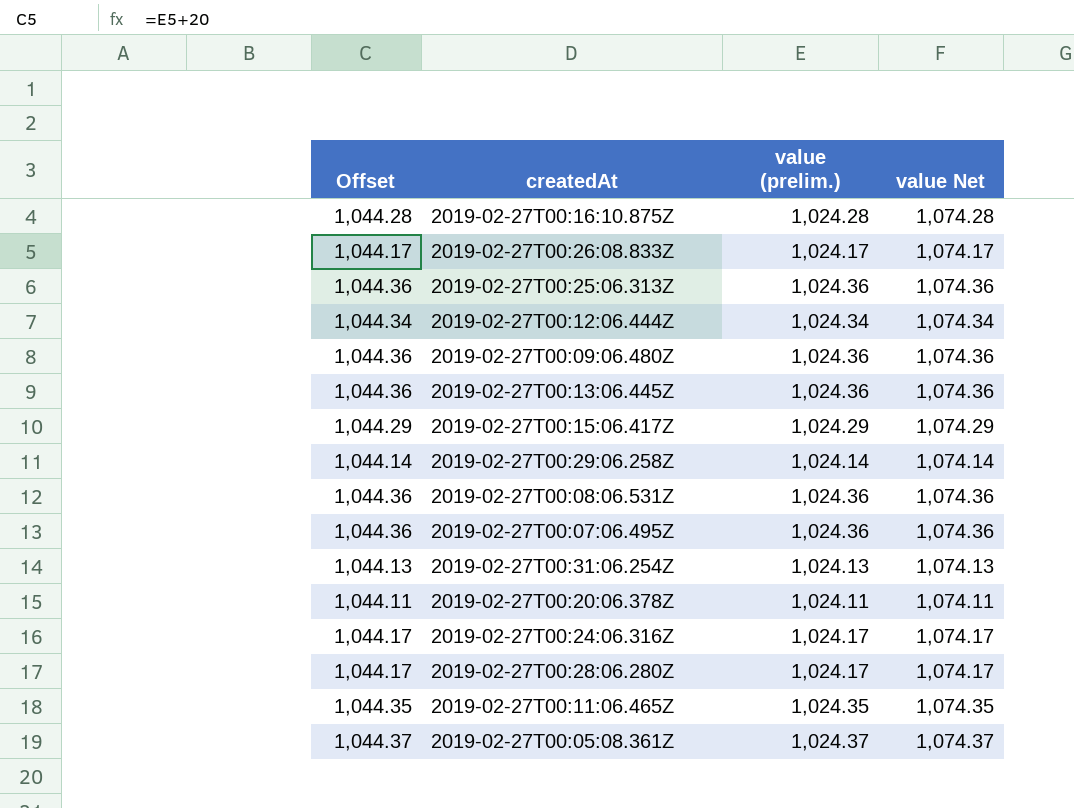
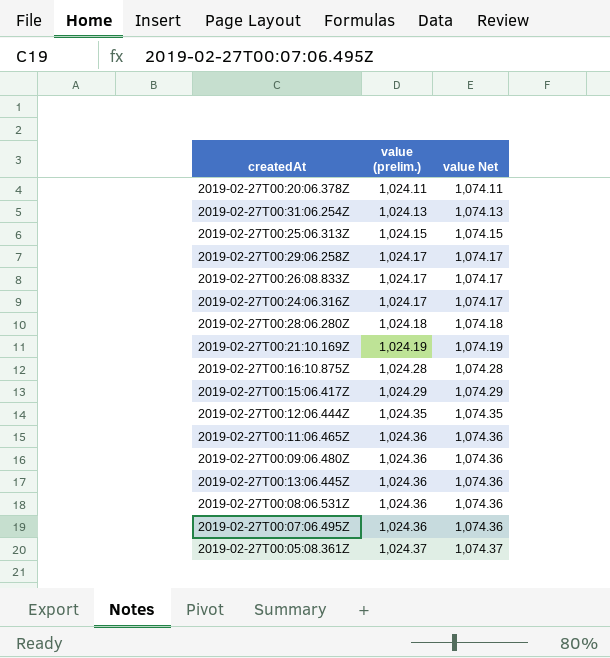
row order: none -> value (prelim.) ascending
column Offset | formula: [value (prelim.)] + 20 -> none
2019-02-27T00:25:06.313Z | value (prelim.): 1,024.36 -> 1,024.15
2019-02-27T00:25:06.313Z | value Net: 1,074.36 -> 1,074.15
2019-02-27T00:29:06.258Z | value (prelim.): 1,024.14 -> 1,024.17
2019-02-27T00:29:06.258Z | value Net: 1,074.14 -> 1,074.17
2019-02-27T00:28:06.280Z | value (prelim.): 1,024.17 -> 1,024.18
2019-02-27T00:28:06.280Z | value Net: 1,074.17 -> 1,074.18
row 2019-02-27T00:21:10.169Z: none -> 1,024.19 | 1,074.19
2019-02-27T00:12:06.444Z | value (prelim.): 1,024.34 -> 1,024.35
2019-02-27T00:12:06.444Z | value Net: 1,074.34 -> 1,074.35
2019-02-27T00:11:06.465Z | value (prelim.): 1,024.35 -> 1,024.36
2019-02-27T00:11:06.465Z | value Net: 1,074.35 -> 1,074.36

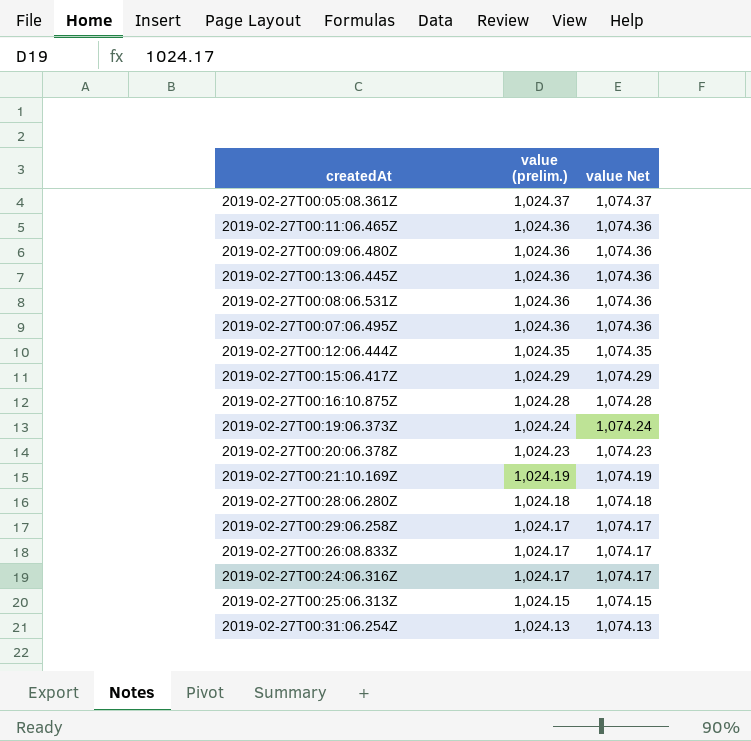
row order: value (prelim.) ascending -> value (prelim.) descending
row 2019-02-27T00:19:06.373Z: none -> 1,024.24 | 1,074.24
2019-02-27T00:20:06.378Z | value (prelim.): 1,024.11 -> 1,024.23
2019-02-27T00:20:06.378Z | value Net: 1,074.11 -> 1,074.23

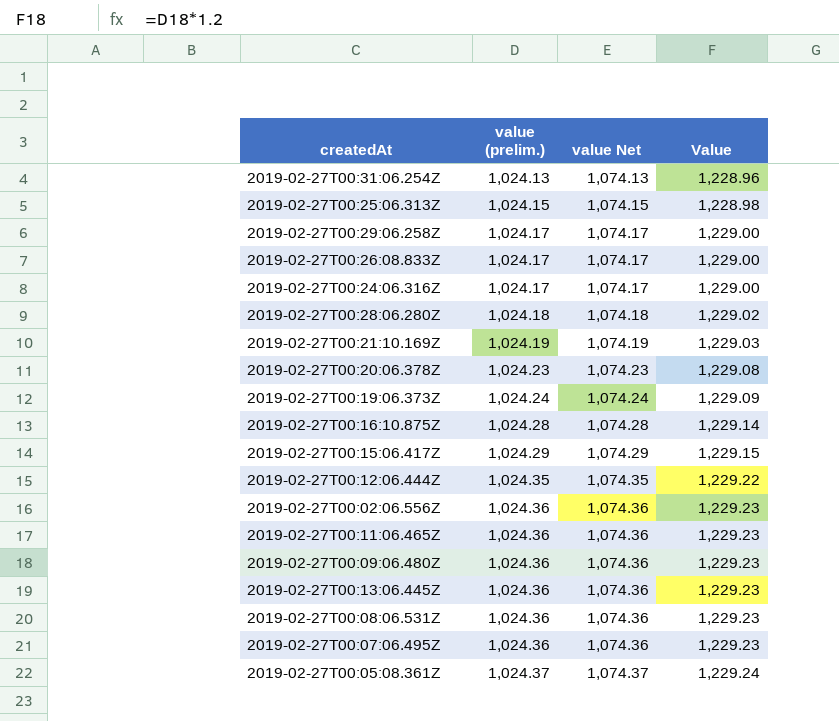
row order: value (prelim.) descending -> value (prelim.) ascending
column Value | formula: none -> [value (prelim.)] * 1.2
row 2019-02-27T00:02:06.556Z: none -> 1,024.36 | 1,074.36 | 1,229.23

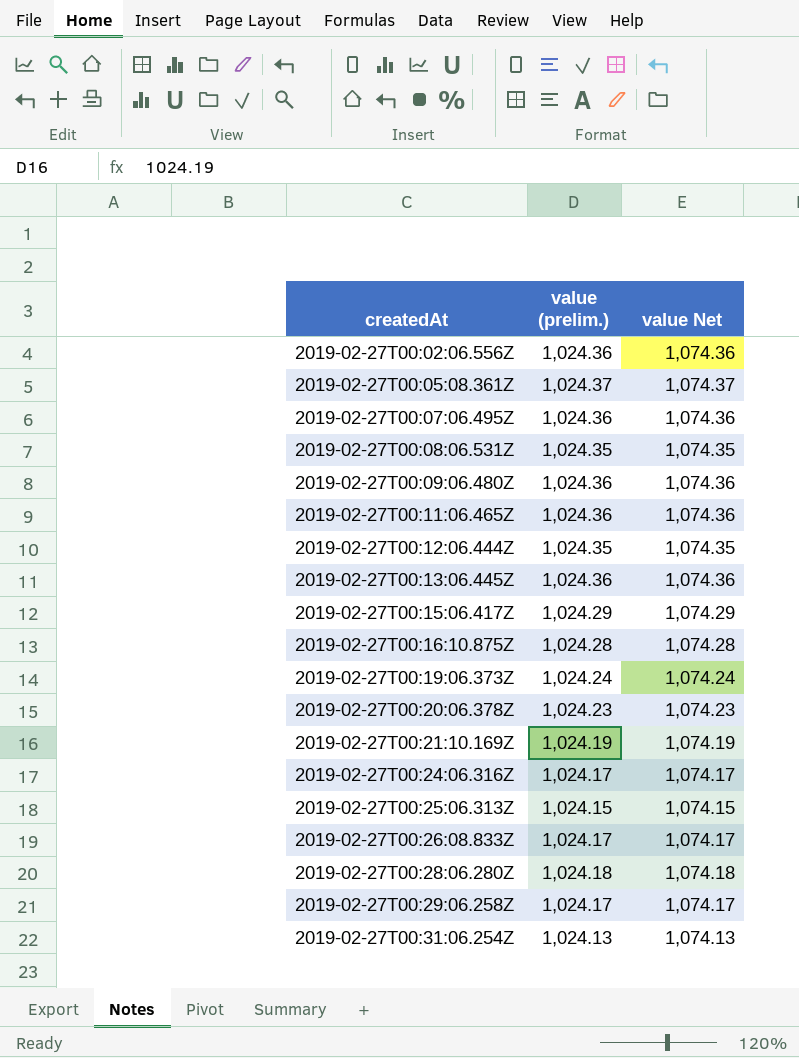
row order: value (prelim.) ascending -> createdAt ascending
column Value | formula: [value (prelim.)] * 1.2 -> none
2019-02-27T00:08:06.531Z | value (prelim.): 1,024.36 -> 1,024.35
2019-02-27T00:08:06.531Z | value Net: 1,074.36 -> 1,074.35

